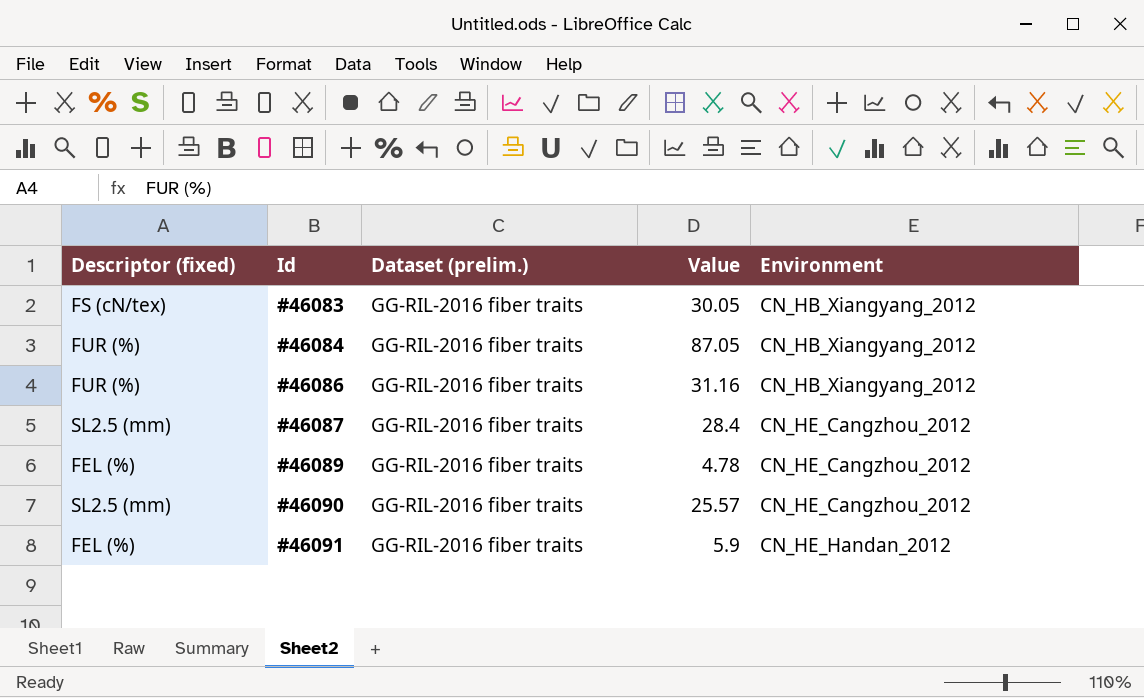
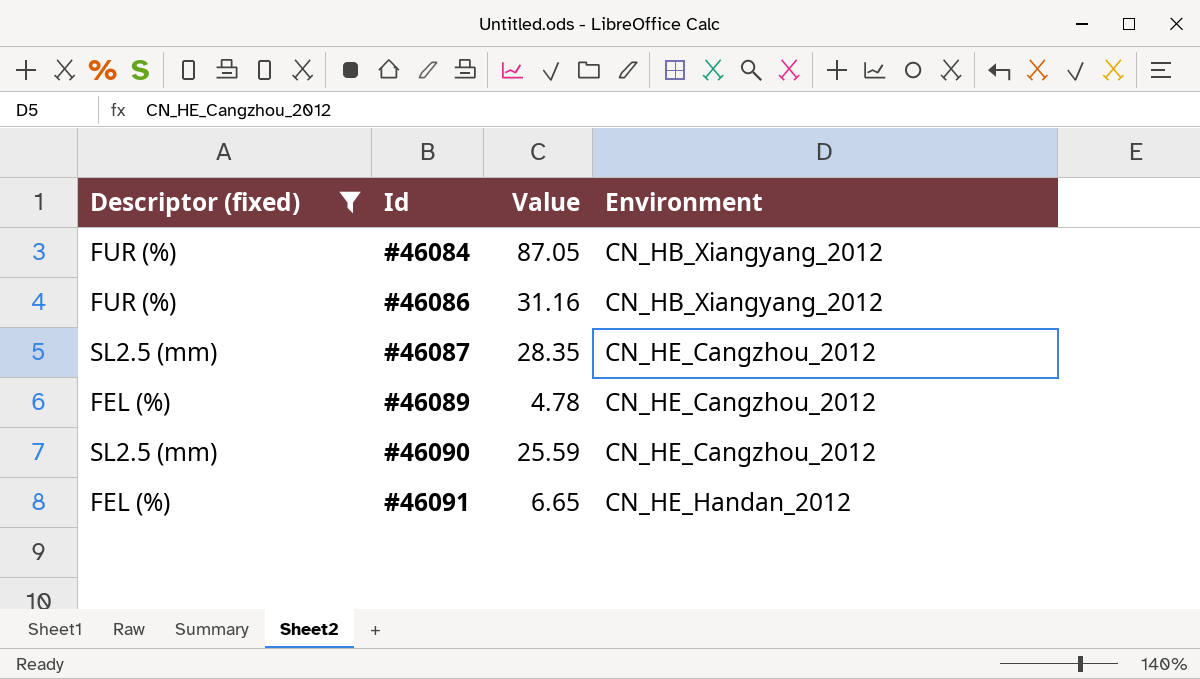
filter: none -> Descriptor (fixed) != FS (cN/tex)
column Dataset (prelim.) | position: 3 -> none
#46087 | Value: 28.4 -> 28.35
#46090 | Value: 25.57 -> 25.59
#46091 | Value: 5.9 -> 6.65

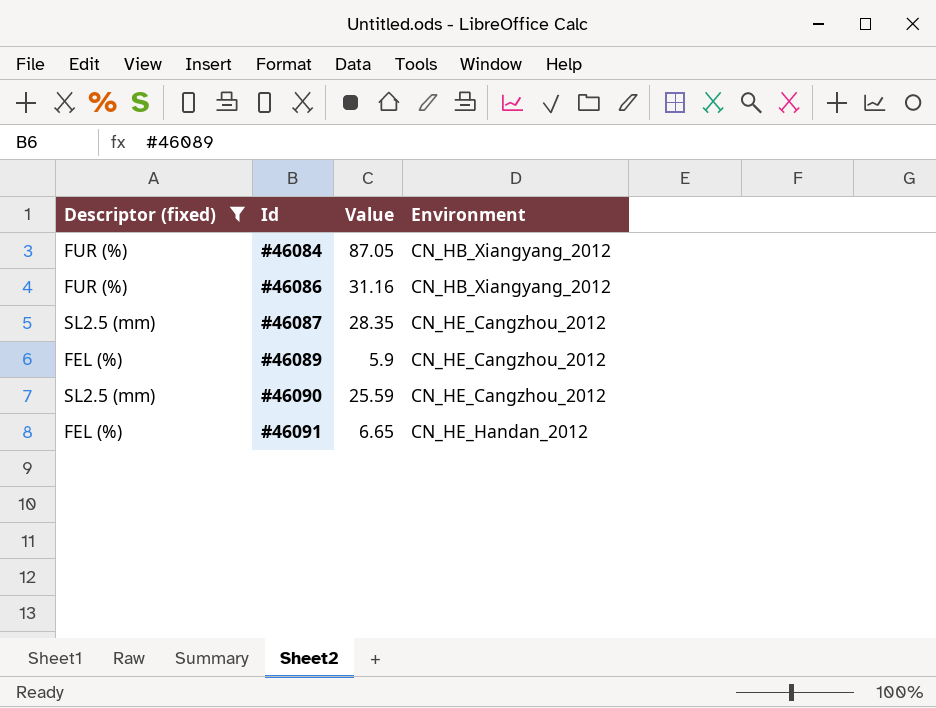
#46089 | Value: 4.78 -> 5.9

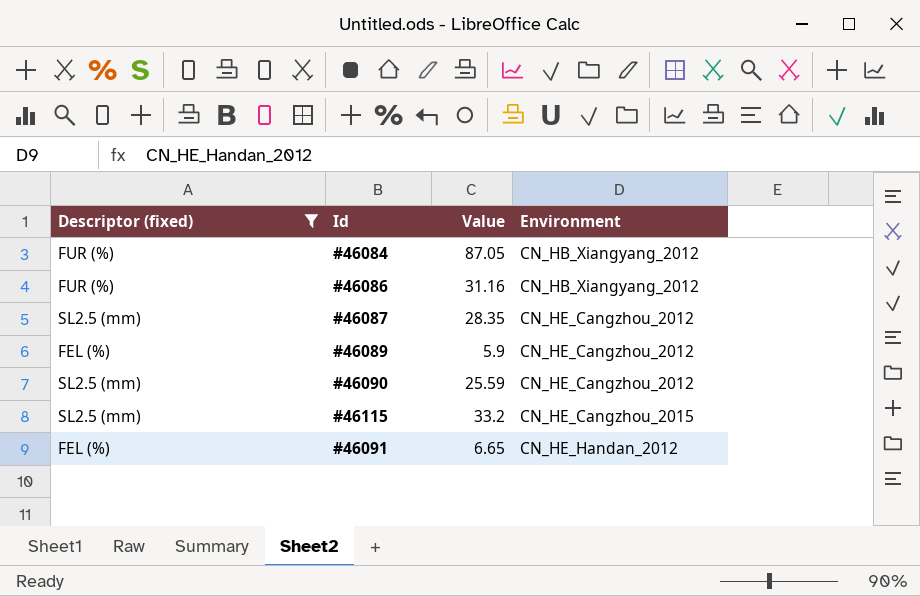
row #46115: none -> SL2.5 (mm) | 33.2 | CN_HE_Cangzhou_2015

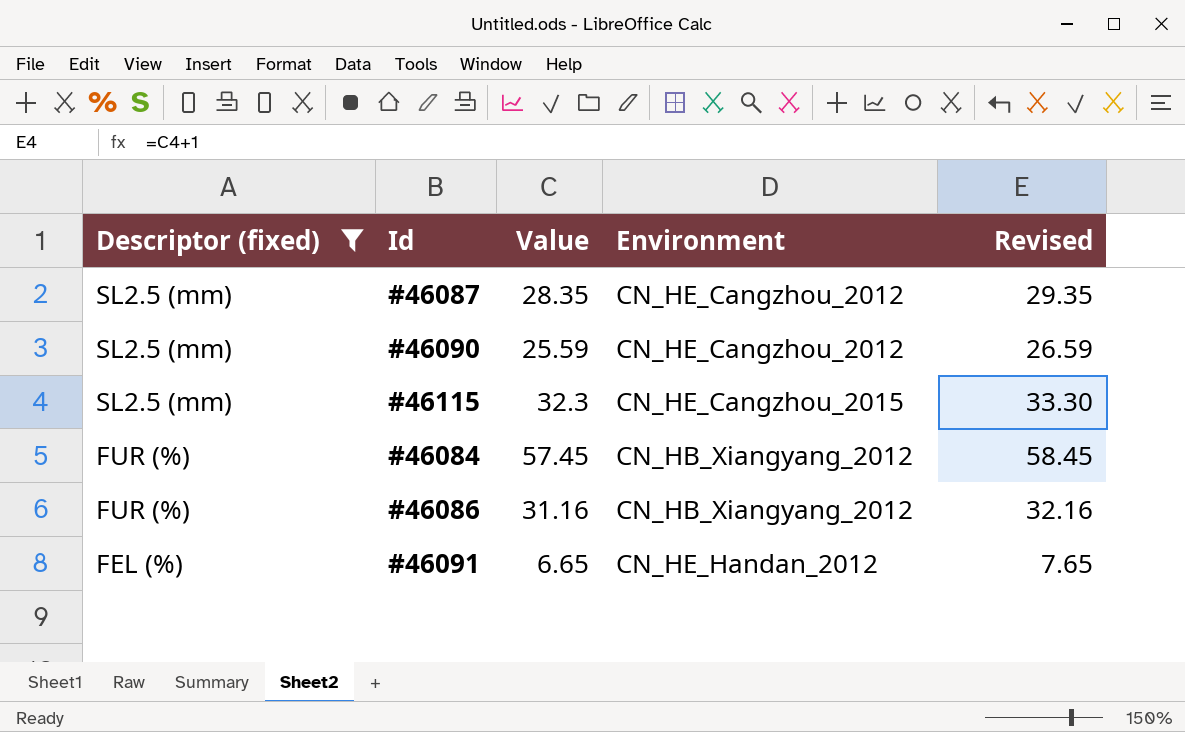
row order: Environment ascending -> Descriptor (fixed) descending
column Revised | formula: none -> [Value] + 1
row #46089: FEL (%) | 5.9 | CN_HE_Cangzhou_2012 -> none
#46115 | Value: 33.2 -> 32.3
#46084 | Value: 87.05 -> 57.45

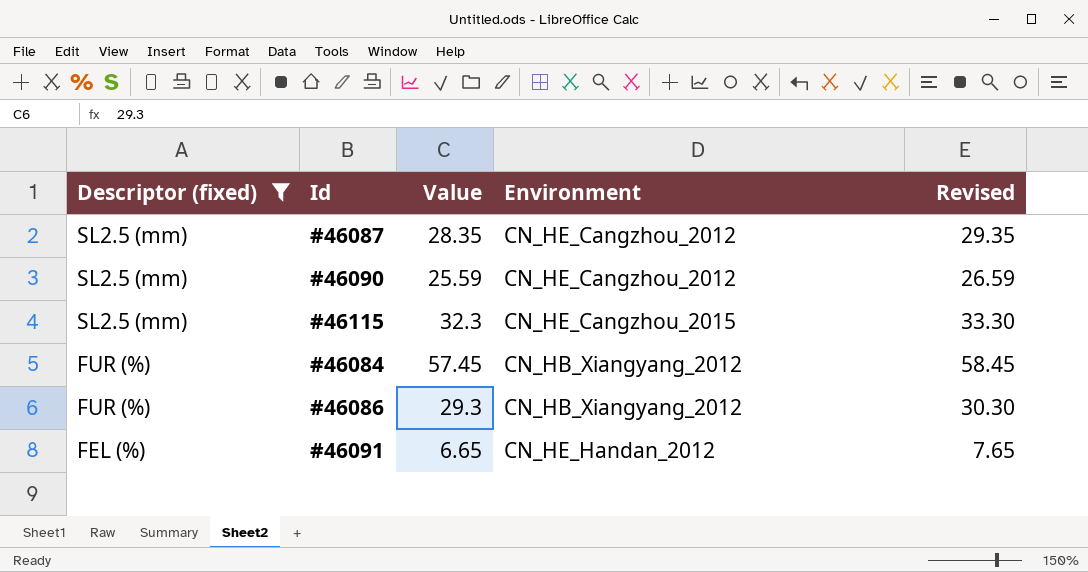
#46086 | Value: 31.16 -> 29.3
#46086 | Revised: 32.16 -> 30.30

